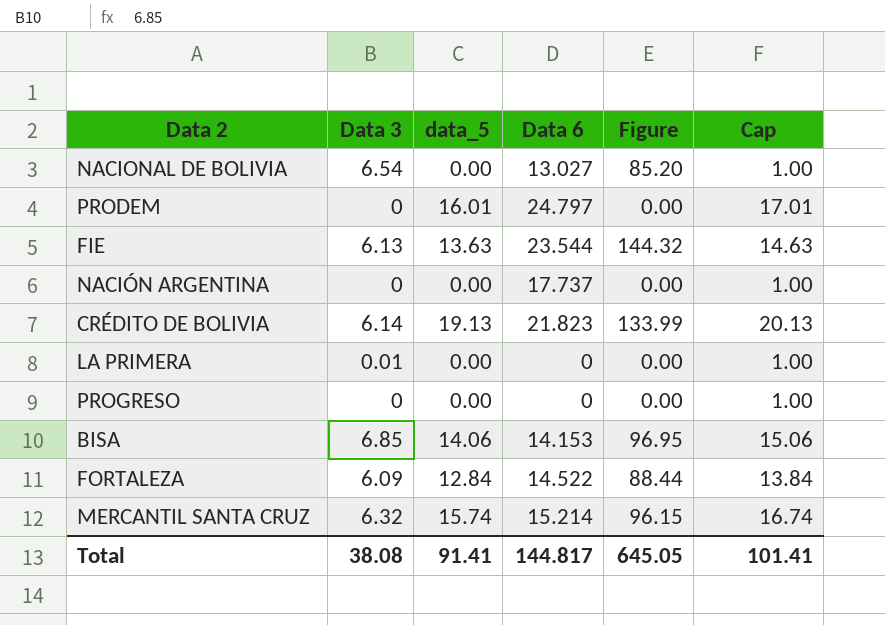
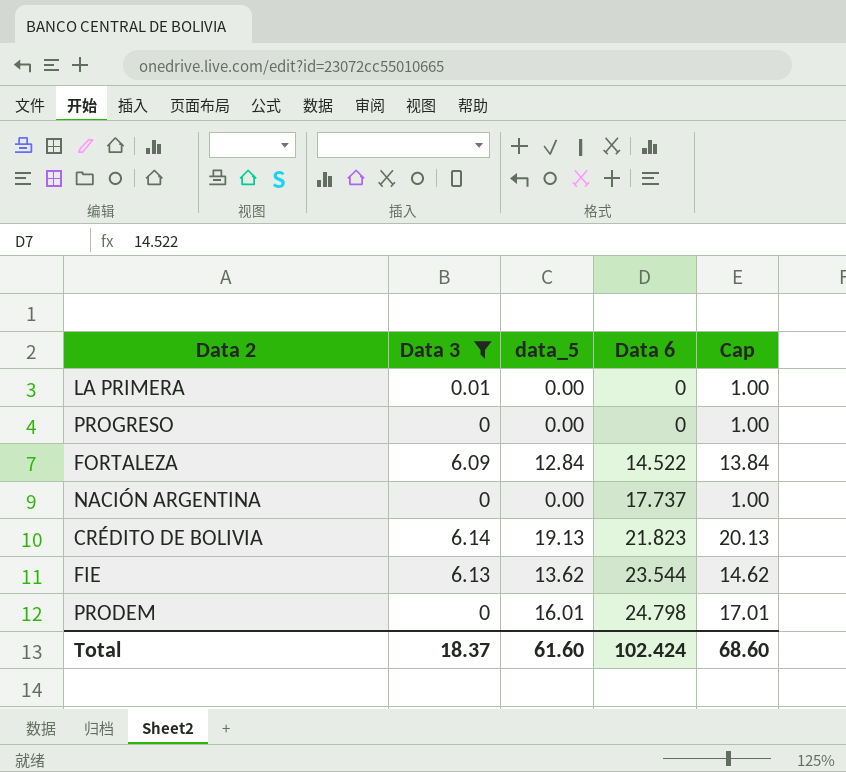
filter: none -> Data 3 <= 6.14
row order: none -> Data 6 ascending
column Figure | formula: [Data 3] * [Data 6] -> none
FIE | data_5: 13.63 -> 13.62
FIE | Cap: 14.63 -> 14.62
PRODEM | Data 6: 24.797 -> 24.798
Total | Data 3: 38.08 -> 18.37
Total | data_5: 91.41 -> 61.60
Total | Data 6: 144.817 -> 102.424
Total | Cap: 101.41 -> 68.60

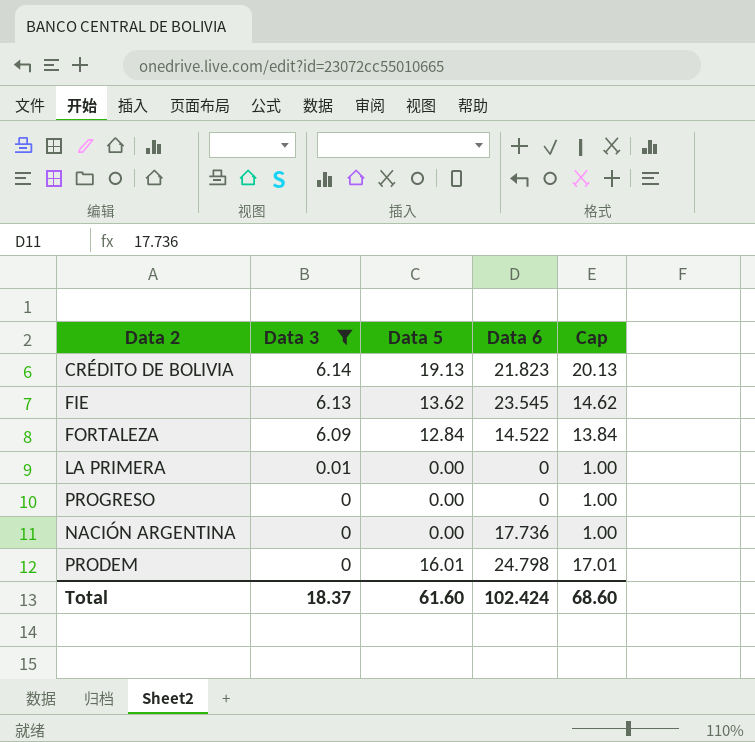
row order: Data 6 ascending -> Data 3 descending
column name: data_5 -> Data 5
FIE | Data 6: 23.544 -> 23.545
NACIÓN ARGENTINA | Data 6: 17.737 -> 17.736

